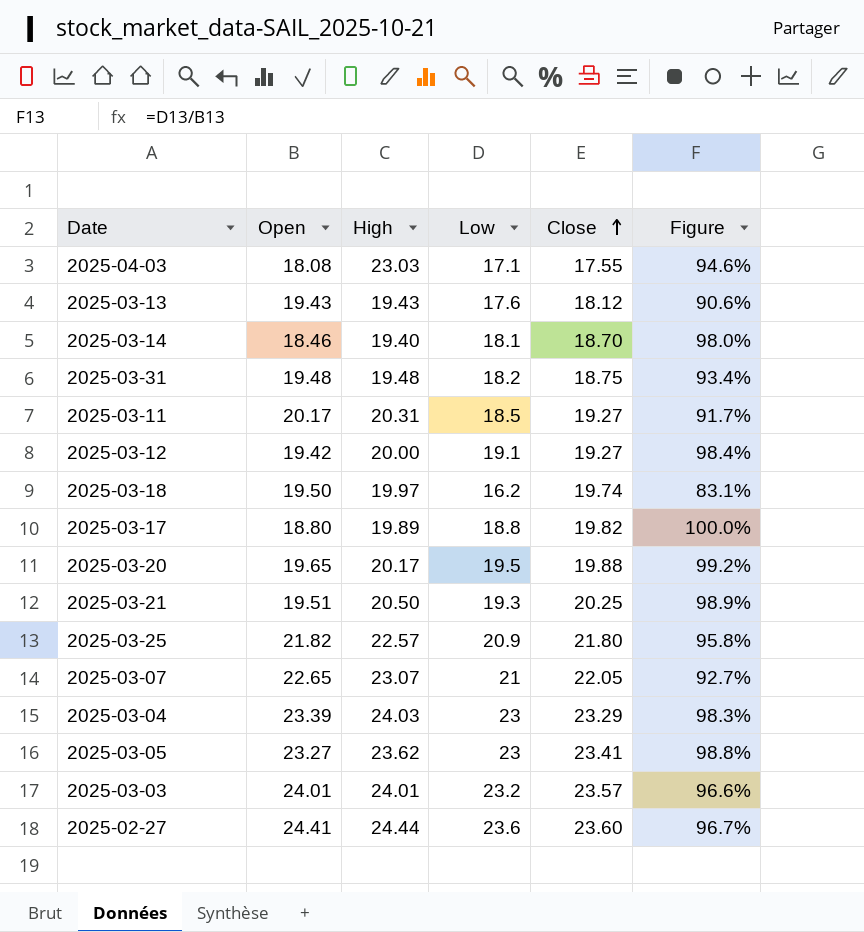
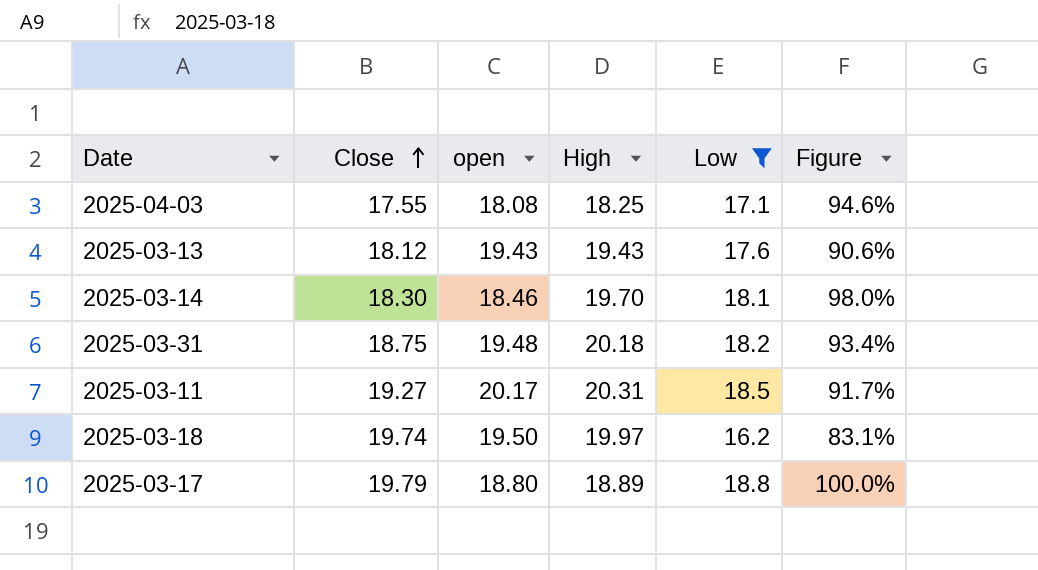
filter: none -> Low <= 18.8
column Close | position: 5 -> 2
column name: Open -> open
2025-04-03 | High: 23.03 -> 18.25
2025-03-14 | Close: 18.70 -> 18.30
2025-03-14 | High: 19.40 -> 19.70
2025-03-31 | High: 19.48 -> 20.18
2025-03-17 | Close: 19.82 -> 19.79
2025-03-17 | High: 19.89 -> 18.89

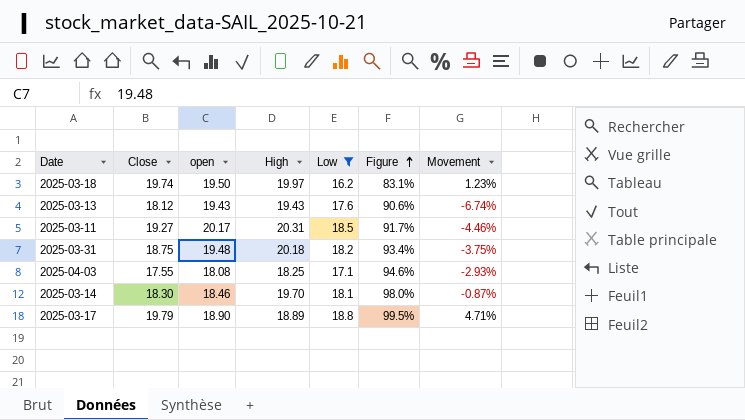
row order: Close ascending -> Figure ascending
column Movement | formula: none -> ([Close] - [open]) / [open]
2025-03-17 | open: 18.80 -> 18.90
2025-03-17 | Figure: 100.0% -> 99.5%

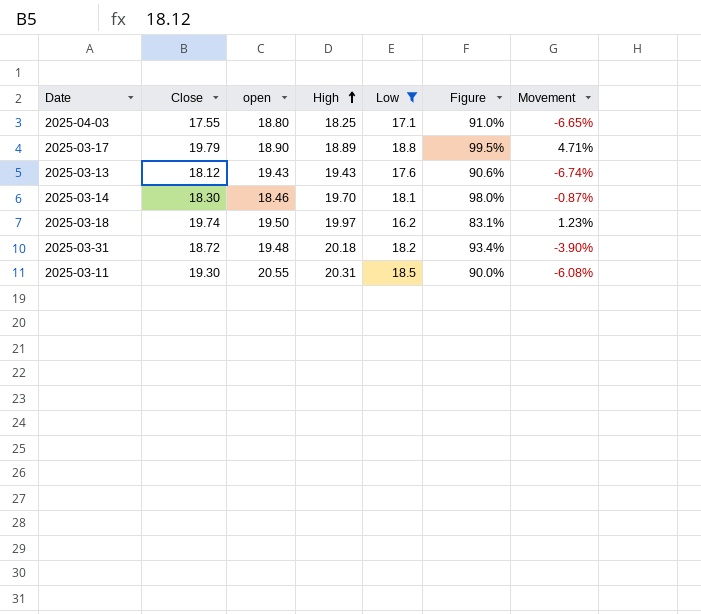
row order: Figure ascending -> High ascending
2025-04-03 | open: 18.08 -> 18.80
2025-04-03 | Figure: 94.6% -> 91.0%
2025-04-03 | Movement: -2.93% -> -6.65%
2025-03-31 | Close: 18.75 -> 18.72
2025-03-31 | Movement: -3.75% -> -3.90%
2025-03-11 | Close: 19.27 -> 19.30
2025-03-11 | open: 20.17 -> 20.55
2025-03-11 | Figure: 91.7% -> 90.0%
2025-03-11 | Movement: -4.46% -> -6.08%

